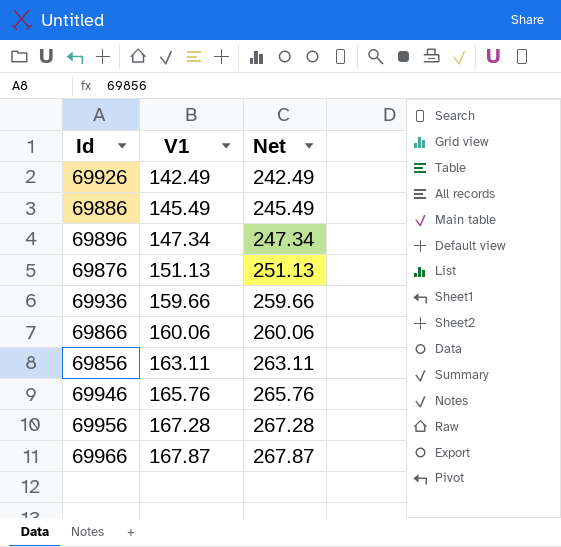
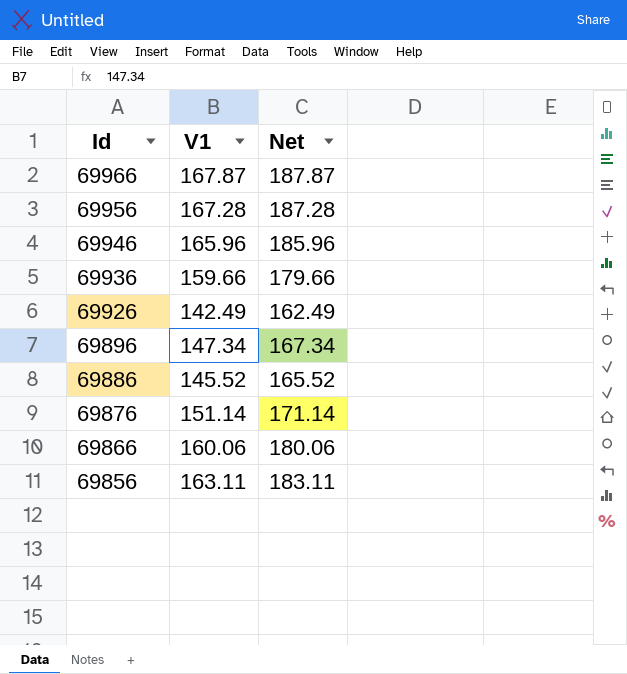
row order: V1 ascending -> Id descending
column Net | formula: [V1] + 100 -> [V1] + 20
69946 | V1: 165.76 -> 165.96
69886 | V1: 145.49 -> 145.52
69876 | V1: 151.13 -> 151.14

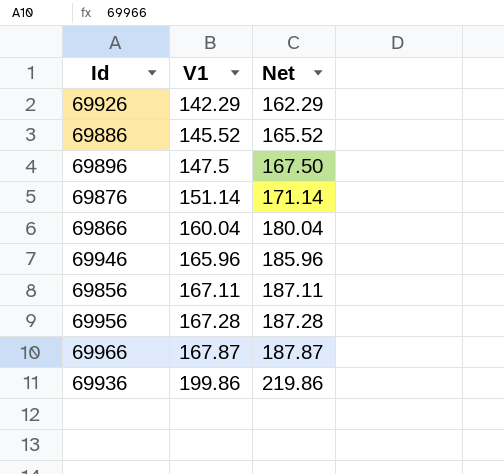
row order: Id descending -> V1 ascending
69926 | V1: 142.49 -> 142.29
69926 | Net: 162.49 -> 162.29
69896 | V1: 147.34 -> 147.5
69896 | Net: 167.34 -> 167.50
69866 | V1: 160.06 -> 160.04
69866 | Net: 180.06 -> 180.04
69856 | V1: 163.11 -> 167.11
69856 | Net: 183.11 -> 187.11
69936 | V1: 159.66 -> 199.86
69936 | Net: 179.66 -> 219.86

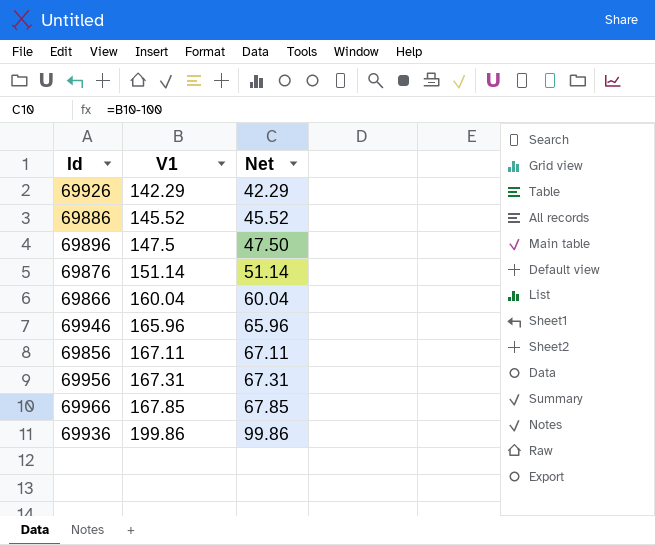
column Net | formula: [V1] + 20 -> [V1] - 100
69956 | V1: 167.28 -> 167.31
69966 | V1: 167.87 -> 167.85

